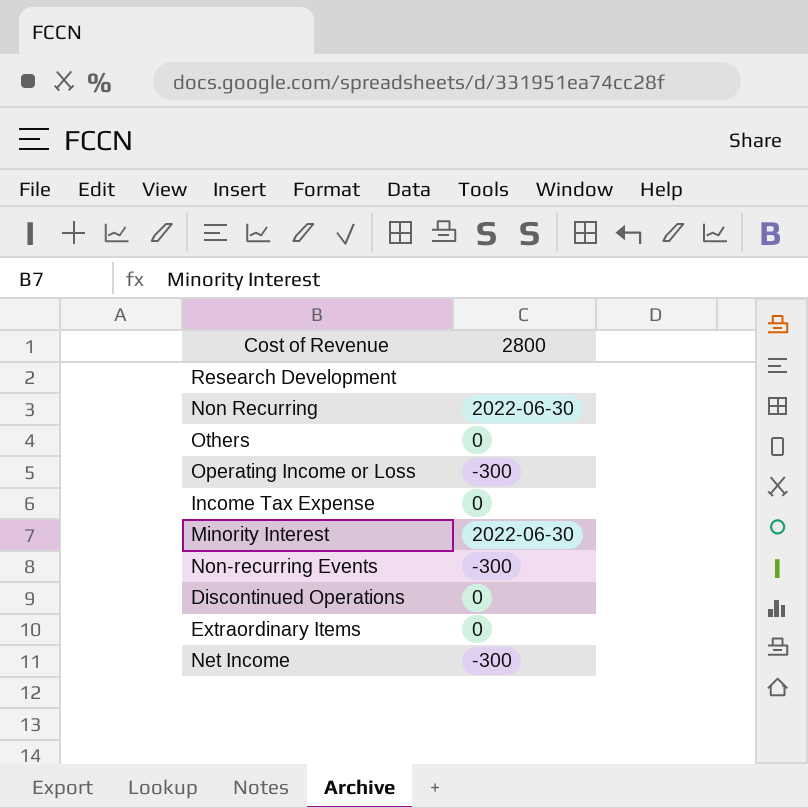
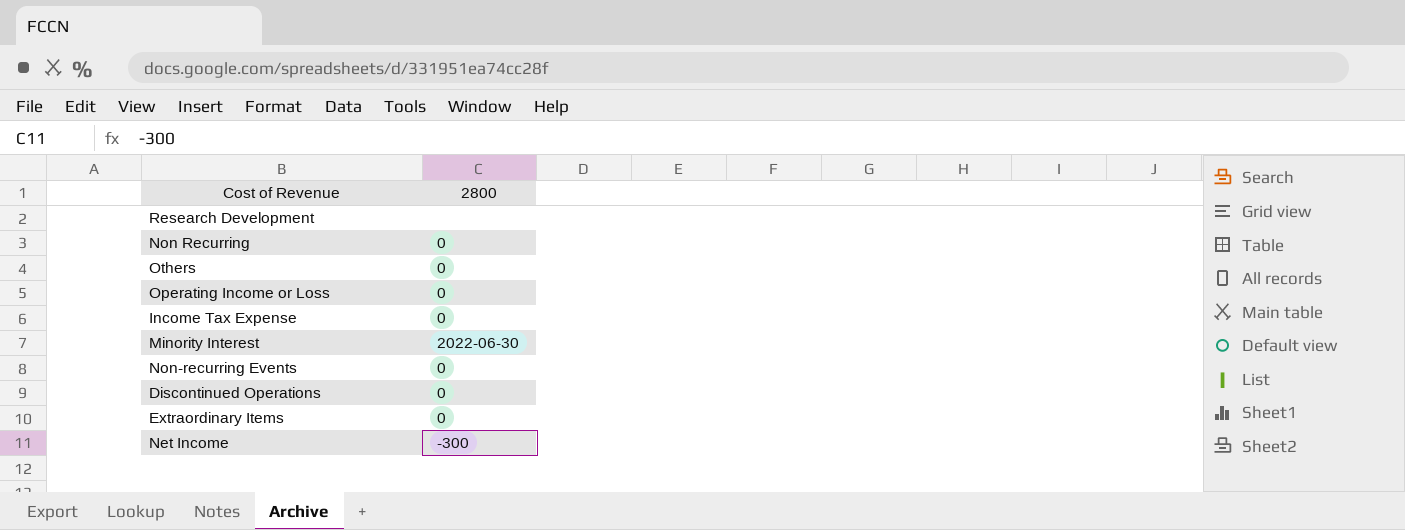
Non Recurring | 2800: 2022-06-30 -> 0
Operating Income or Loss | 2800: -300 -> 0
Non-recurring Events | 2800: -300 -> 0

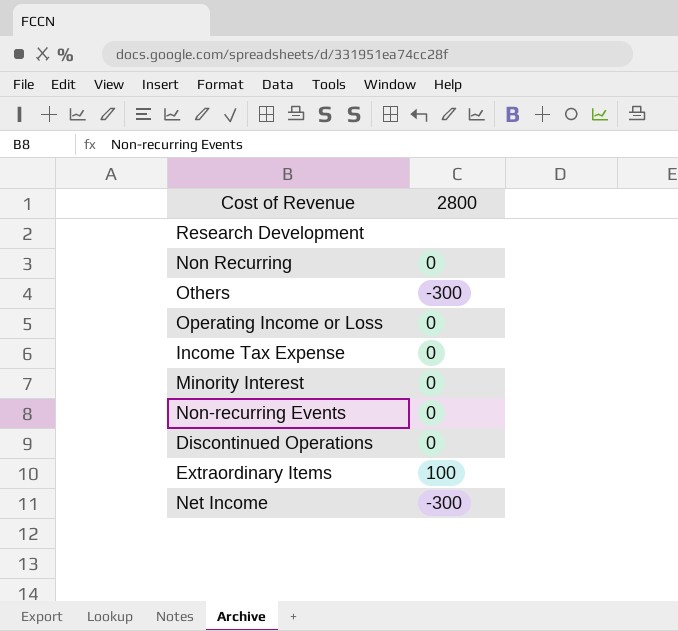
Others | 2800: 0 -> -300
Minority Interest | 2800: 2022-06-30 -> 0
Extraordinary Items | 2800: 0 -> 100

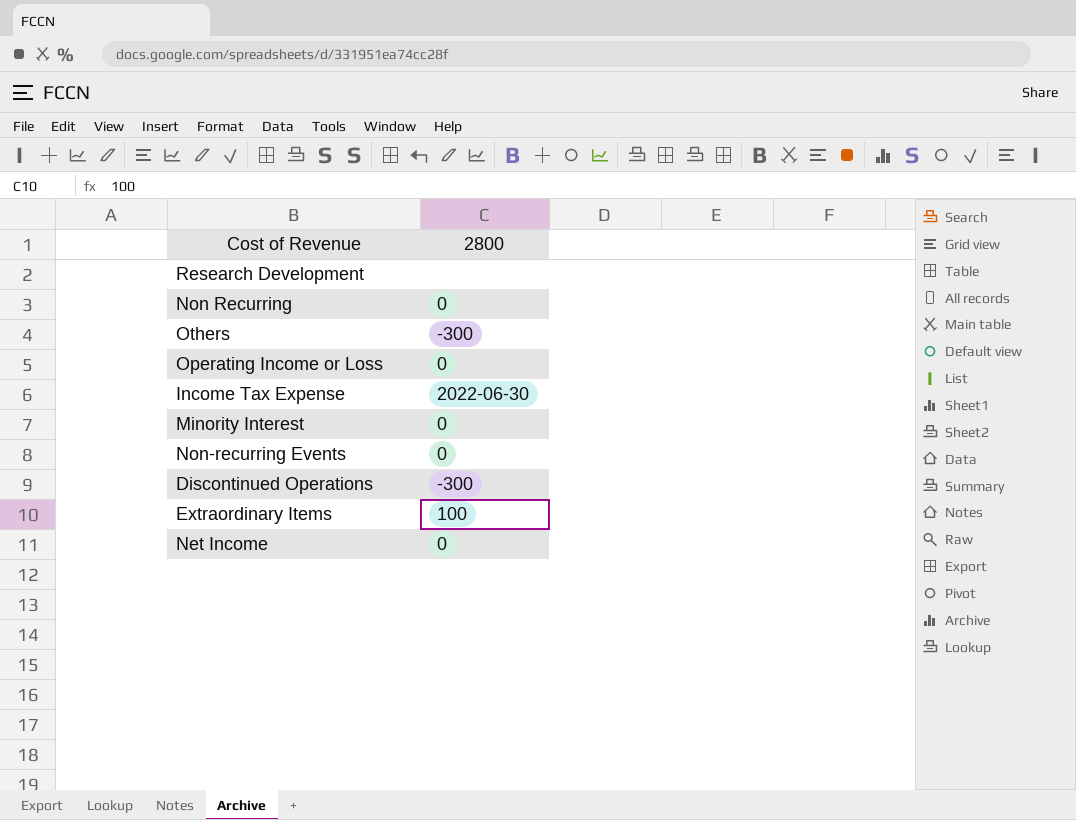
Income Tax Expense | 2800: 0 -> 2022-06-30
Discontinued Operations | 2800: 0 -> -300
Net Income | 2800: -300 -> 0

